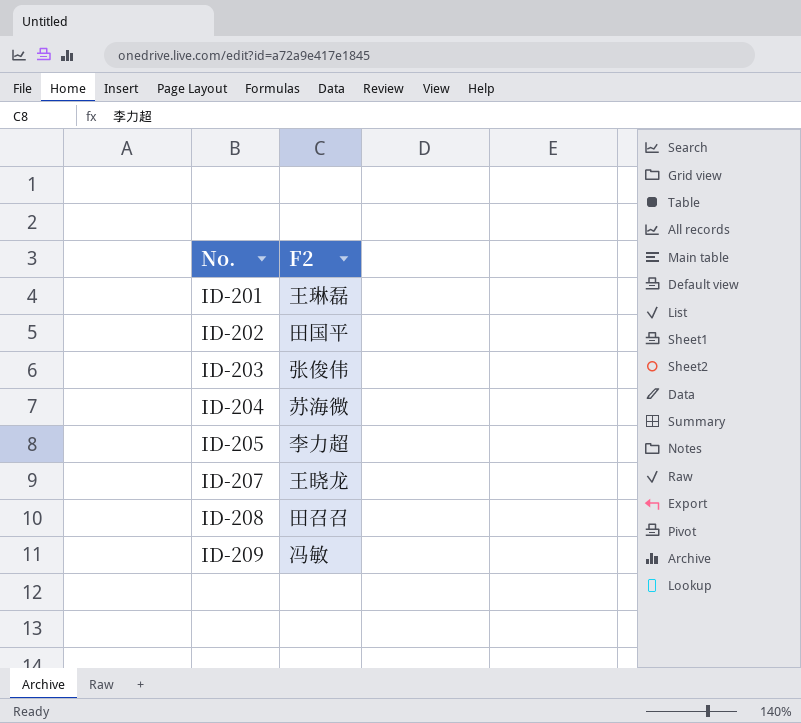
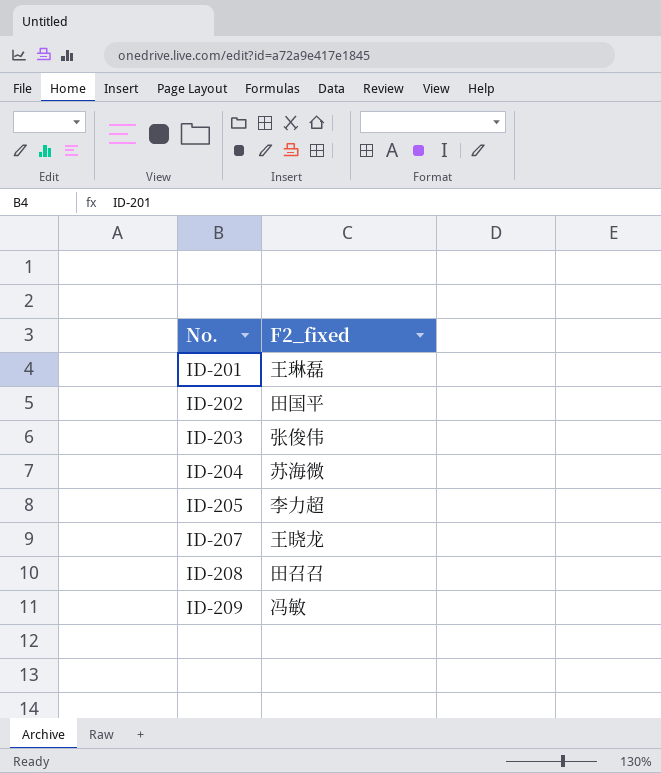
column name: F2 -> F2_fixed

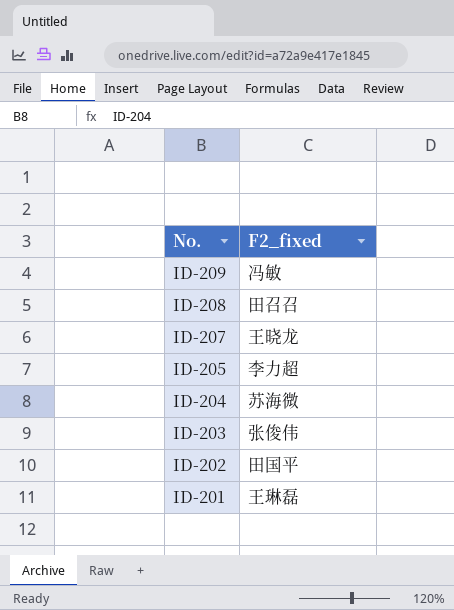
row order: No. ascending -> No. descending

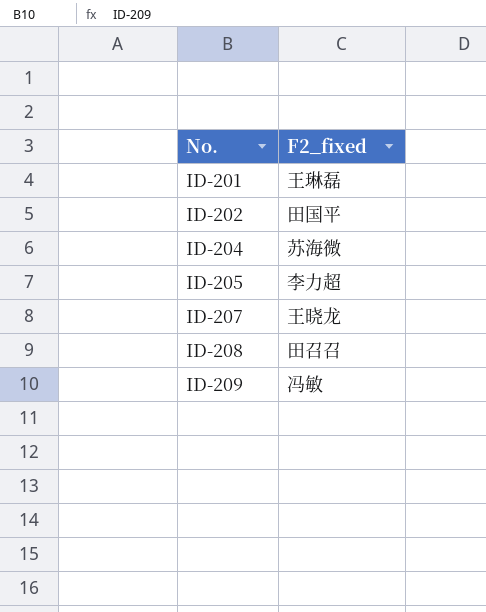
row order: No. descending -> No. ascending
row ID-203: 张俊伟 -> none

